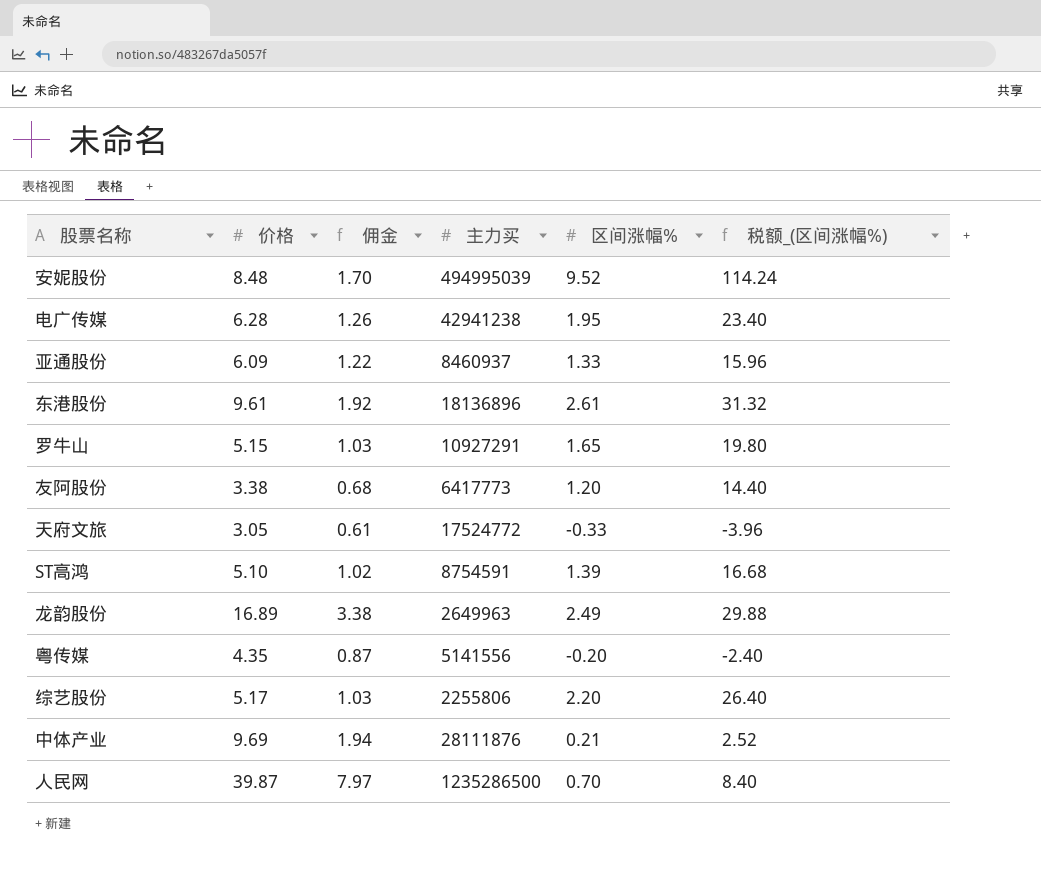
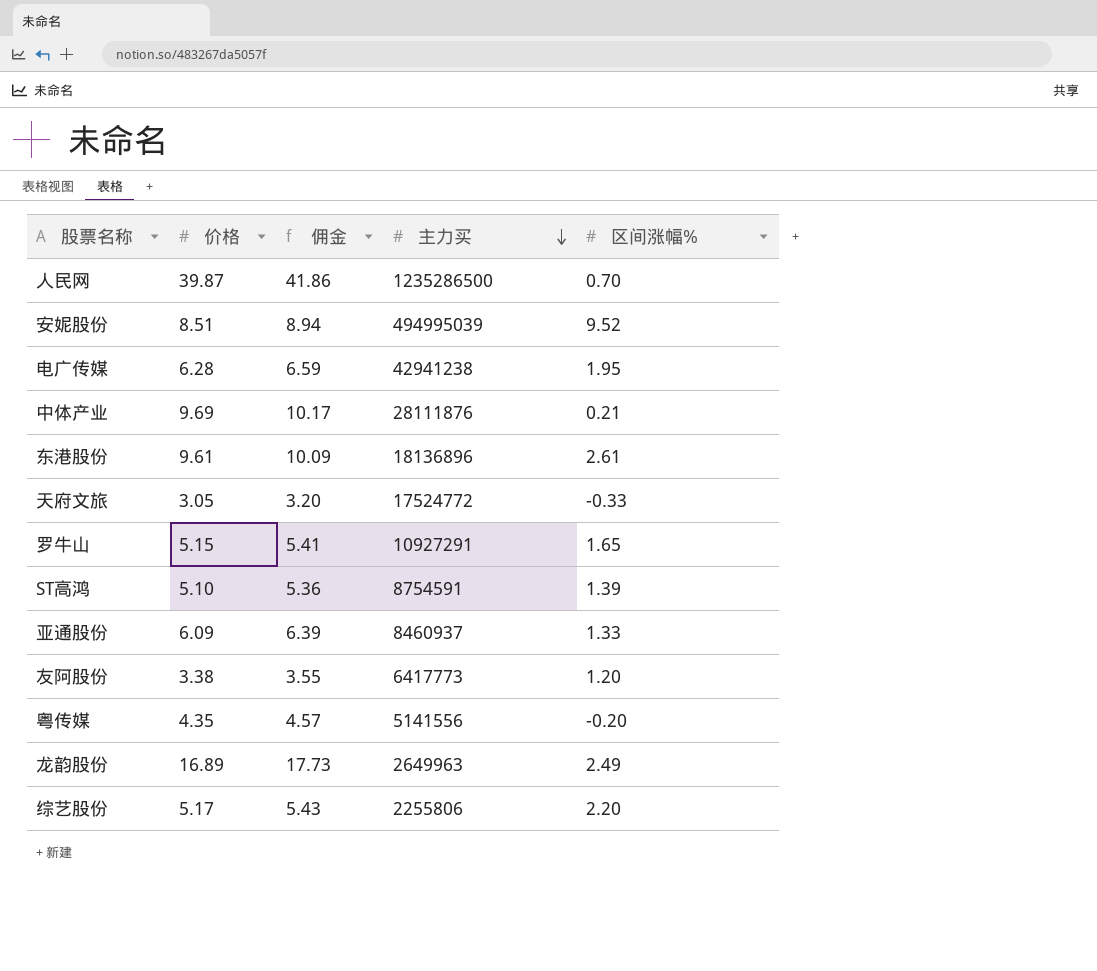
row order: none -> 主力买 descending
column 税额_(区间涨幅%) | formula: [区间涨幅%] * 12 -> none
column 佣金 | formula: [价格] * 0.2 -> [价格] * 1.05
安妮股份 | 价格: 8.48 -> 8.51

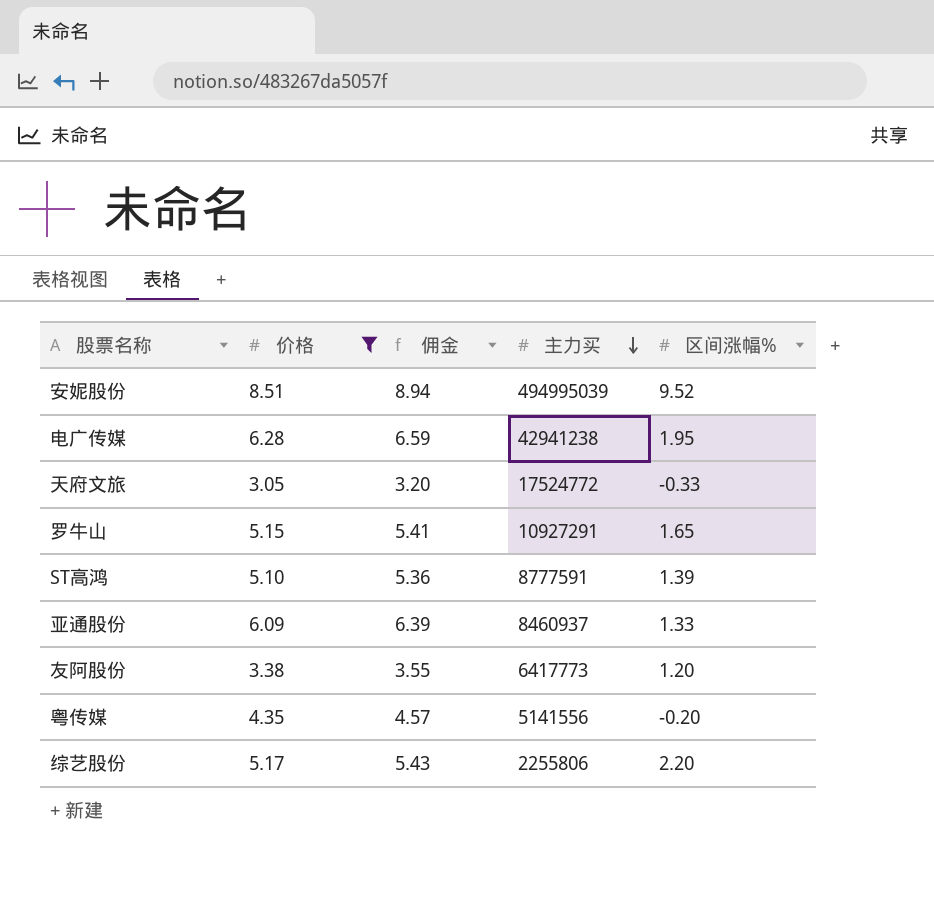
filter: none -> 价格 <= 8.51
ST高鸿 | 主力买: 8754591 -> 8777591

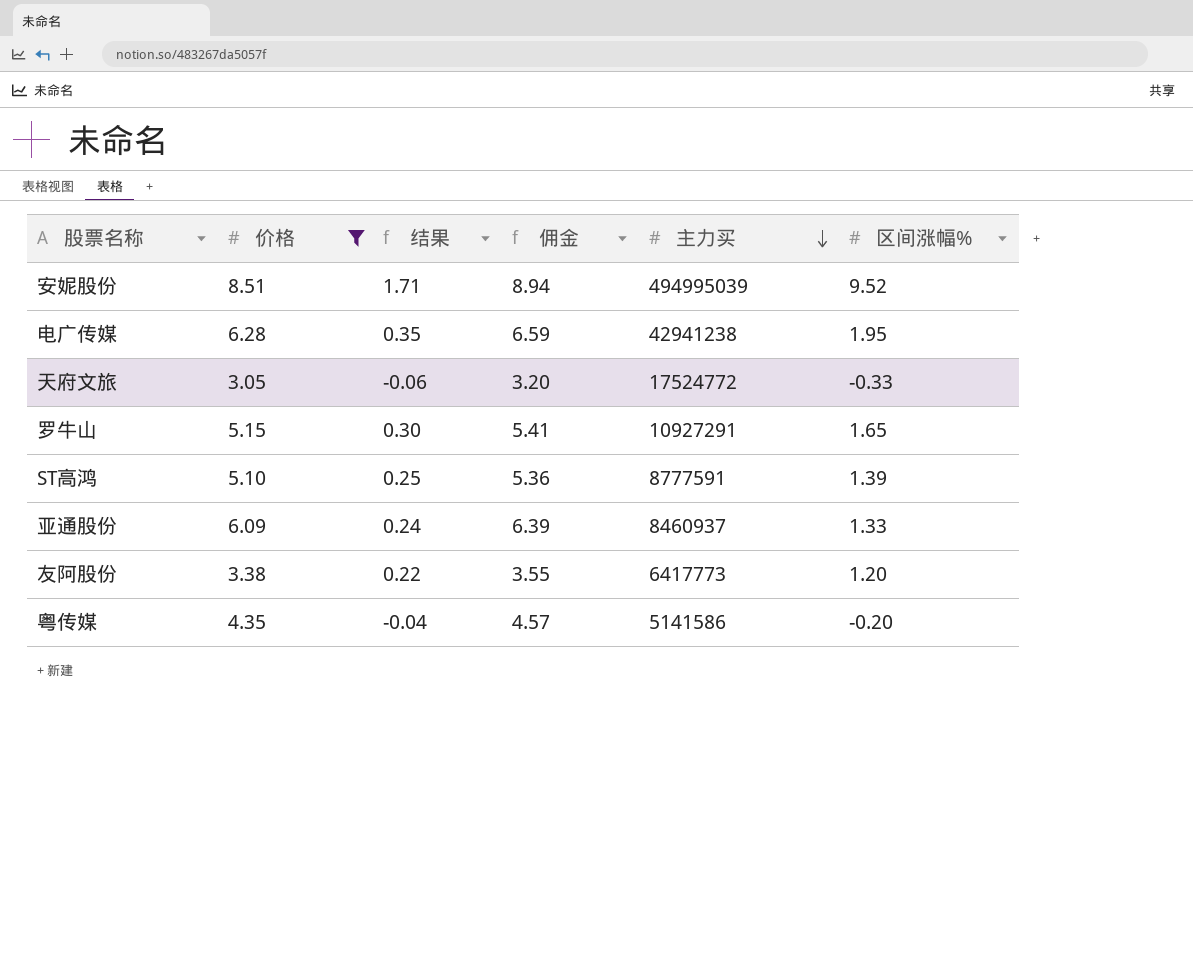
column 结果 | formula: none -> [区间涨幅%] * 0.18
row 综艺股份: 5.17 | 5.43 | 2255806 | 2.20 -> none
粤传媒 | 主力买: 5141556 -> 5141586

